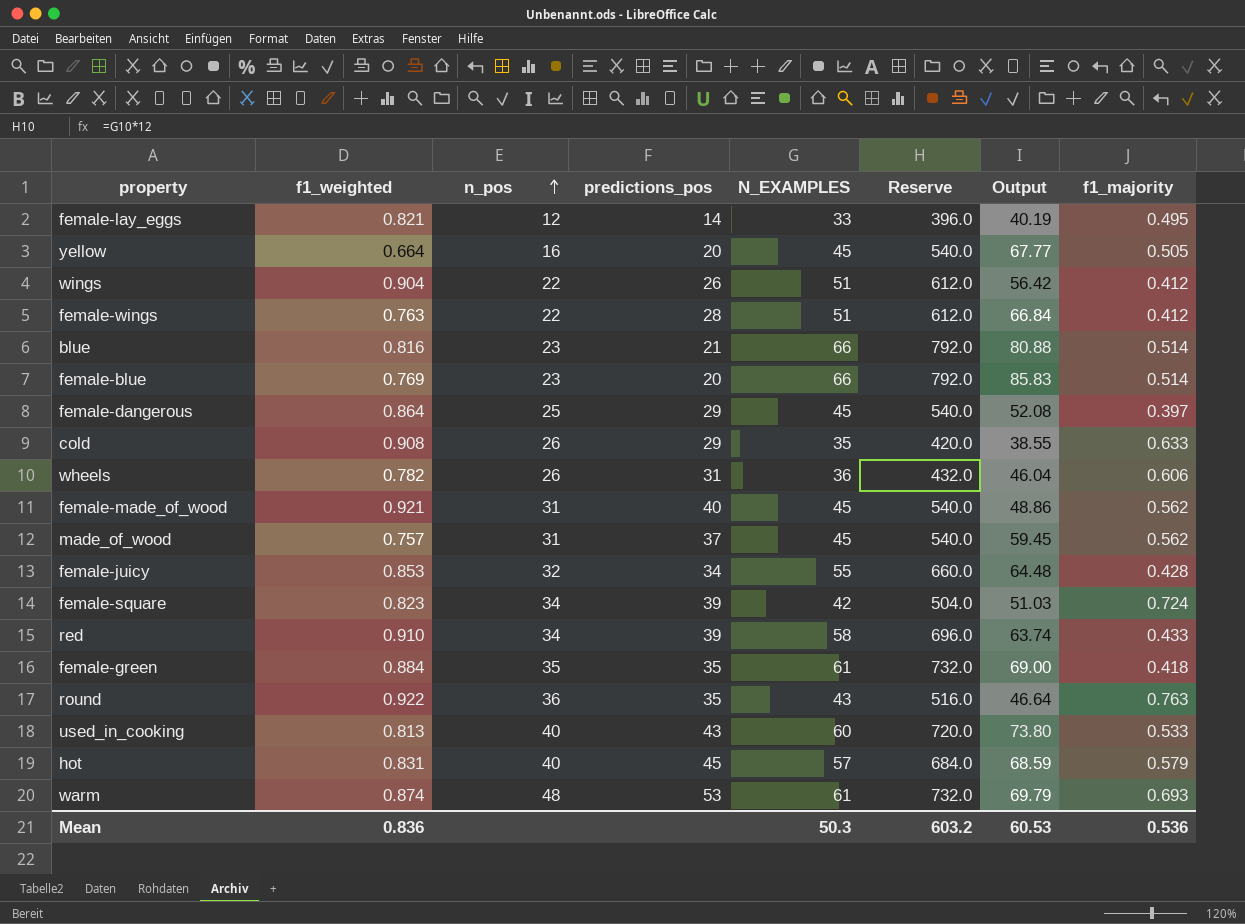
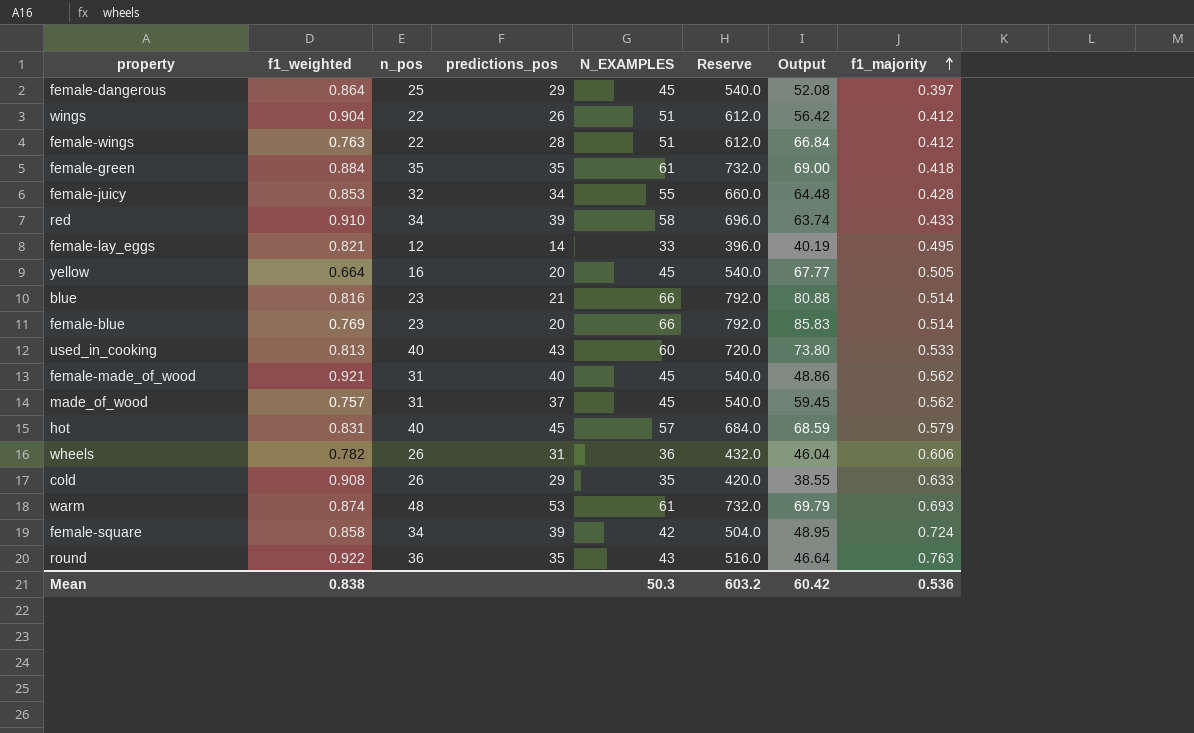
row order: n_pos ascending -> f1_majority ascending
female-square | f1_weighted: 0.823 -> 0.858
female-square | Output: 51.03 -> 48.95
Mean | f1_weighted: 0.836 -> 0.838
Mean | Output: 60.53 -> 60.42

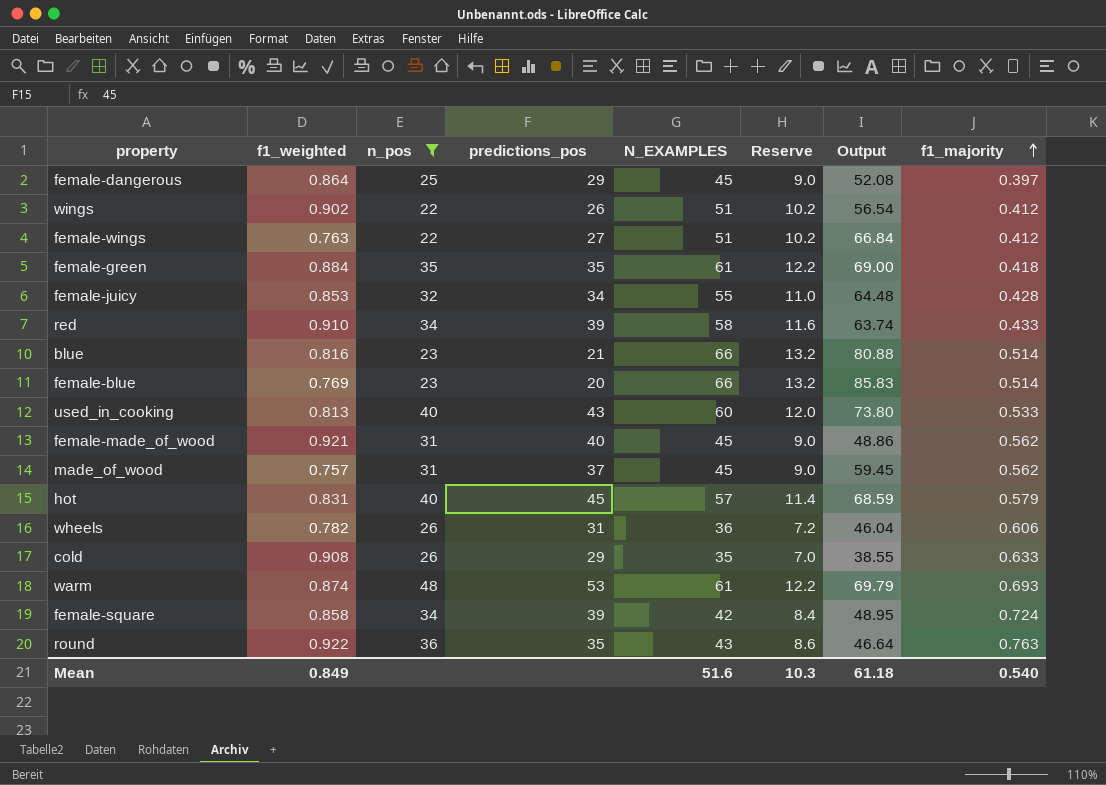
filter: none -> n_pos >= 22
column Reserve | formula: [N_EXAMPLES] * 12 -> [N_EXAMPLES] * 0.2
wings | f1_weighted: 0.904 -> 0.902
wings | Output: 56.42 -> 56.54
female-wings | predictions_pos: 28 -> 27
Mean | f1_weighted: 0.838 -> 0.849
Mean | N_EXAMPLES: 50.3 -> 51.6
Mean | Reserve: 603.2 -> 10.3
Mean | Output: 60.42 -> 61.18
Mean | f1_majority: 0.536 -> 0.540

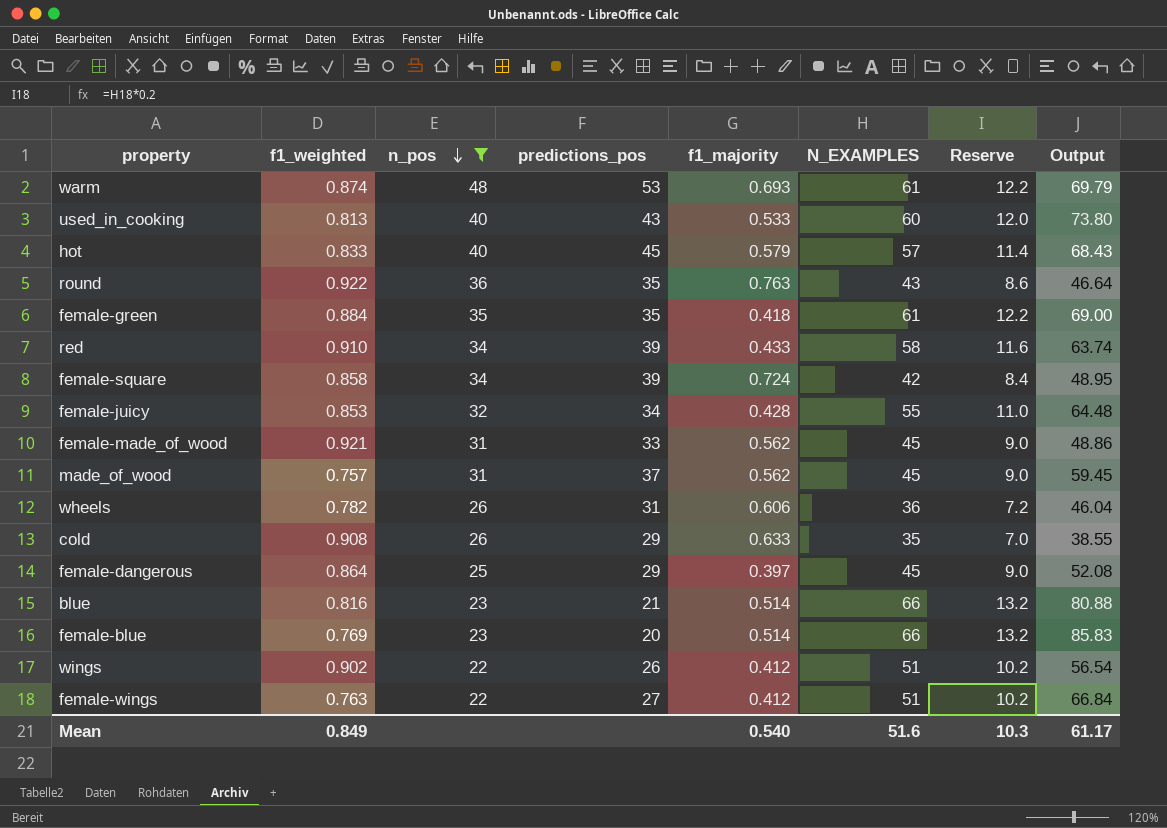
row order: f1_majority ascending -> n_pos descending
column f1_majority | position: 8 -> 5
hot | f1_weighted: 0.831 -> 0.833
hot | Output: 68.59 -> 68.43
female-made_of_wood | predictions_pos: 40 -> 33
Mean | Output: 61.18 -> 61.17

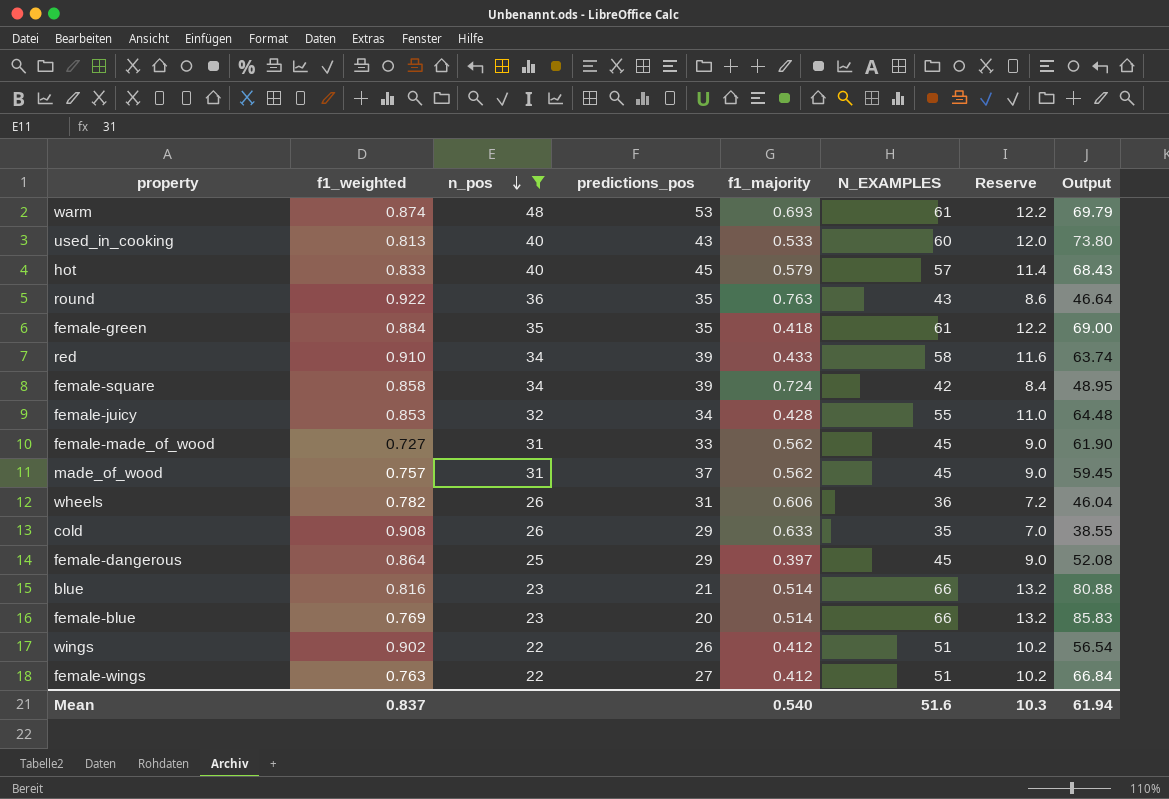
female-made_of_wood | f1_weighted: 0.921 -> 0.727
female-made_of_wood | Output: 48.86 -> 61.90
Mean | f1_weighted: 0.849 -> 0.837
Mean | Output: 61.17 -> 61.94

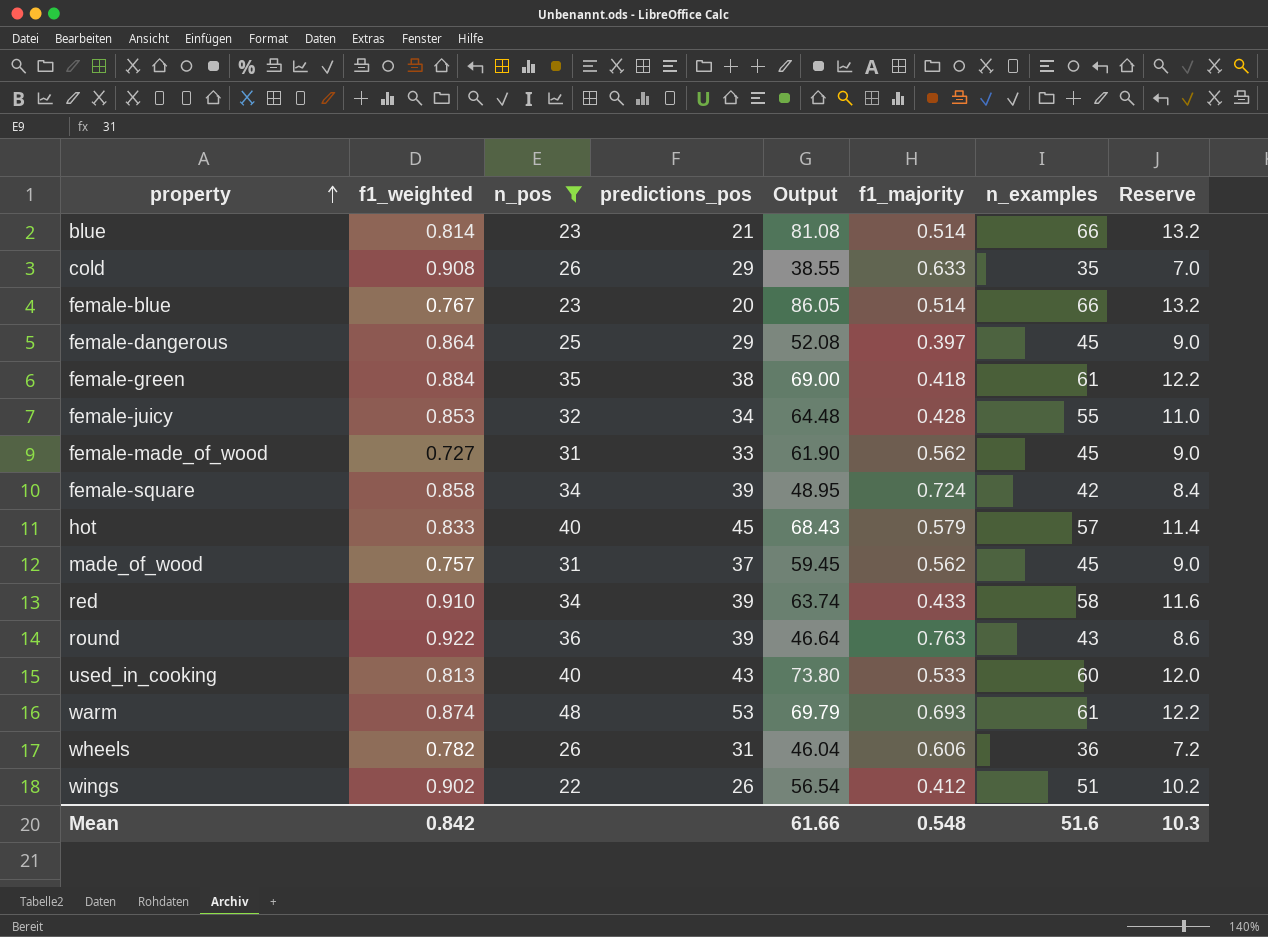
row order: n_pos descending -> property ascending
column Output | position: 8 -> 5
column name: N_EXAMPLES -> n_examples
row female-wings: 0.763 | 22 | 27 | 0.412 | 51 | 10.2 | 66.84 -> none
blue | f1_weighted: 0.816 -> 0.814
blue | Output: 80.88 -> 81.08
female-blue | f1_weighted: 0.769 -> 0.767
female-blue | Output: 85.83 -> 86.05
female-green | predictions_pos: 35 -> 38
round | predictions_pos: 35 -> 39
Mean | f1_weighted: 0.837 -> 0.842
Mean | Output: 61.94 -> 61.66
Mean | f1_majority: 0.540 -> 0.548

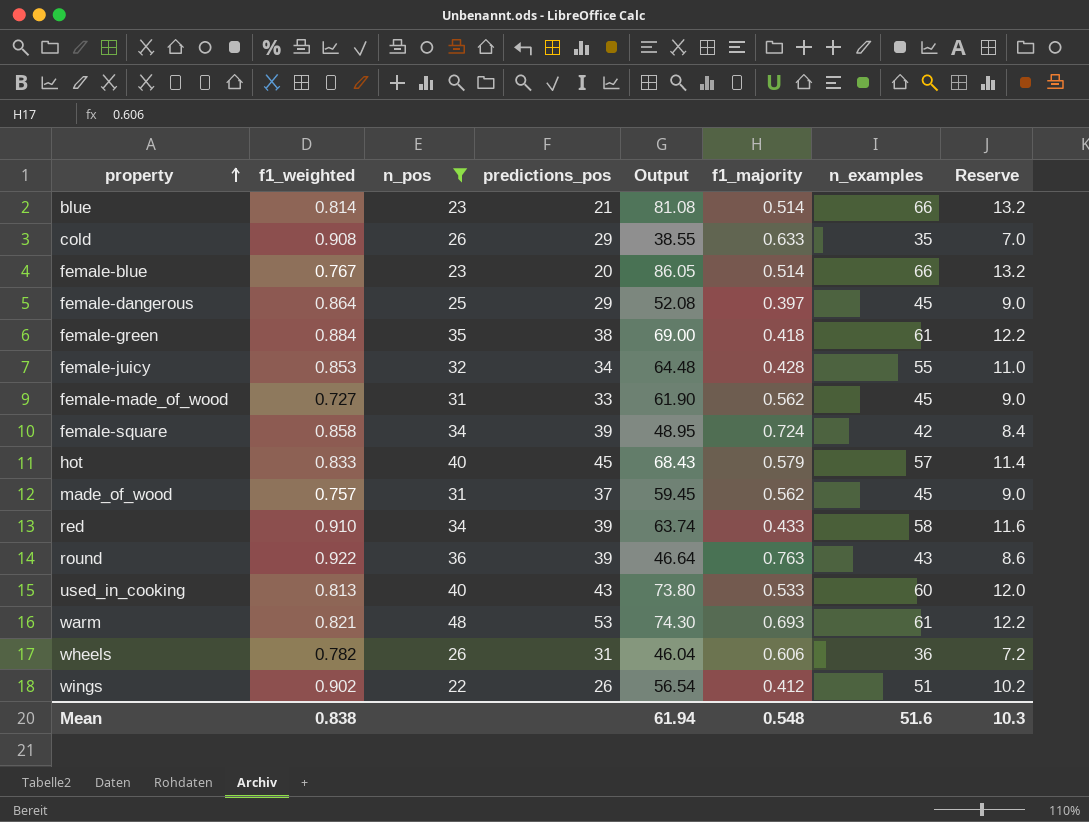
warm | f1_weighted: 0.874 -> 0.821
warm | Output: 69.79 -> 74.30
Mean | f1_weighted: 0.842 -> 0.838
Mean | Output: 61.66 -> 61.94

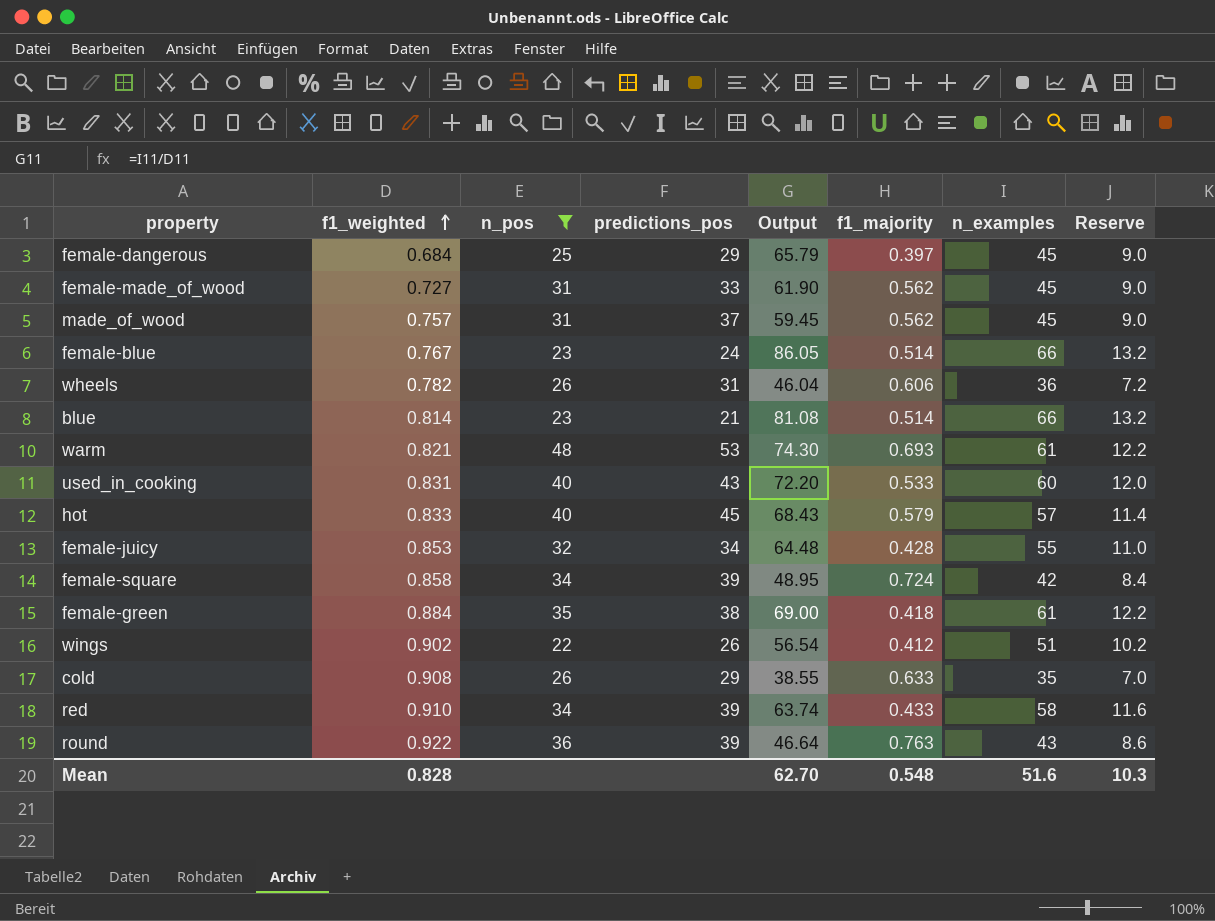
row order: property ascending -> f1_weighted ascending
female-dangerous | f1_weighted: 0.864 -> 0.684
female-dangerous | Output: 52.08 -> 65.79
female-blue | predictions_pos: 20 -> 24
used_in_cooking | f1_weighted: 0.813 -> 0.831
used_in_cooking | Output: 73.80 -> 72.20
Mean | f1_weighted: 0.838 -> 0.828
Mean | Output: 61.94 -> 62.70

